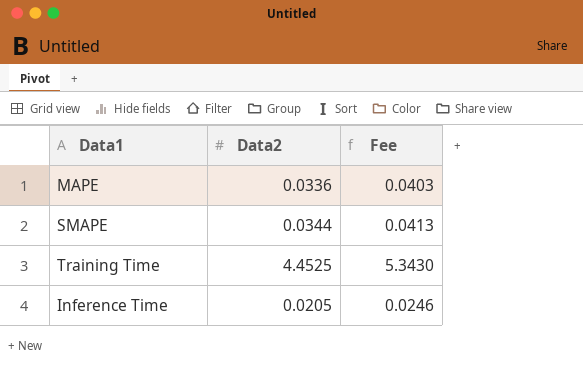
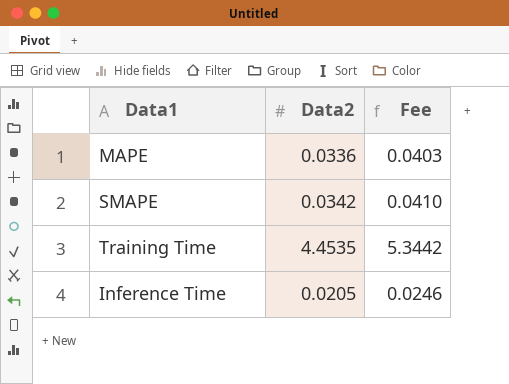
SMAPE | Data2: 0.0344 -> 0.0342
SMAPE | Fee: 0.0413 -> 0.0410
Training Time | Data2: 4.4525 -> 4.4535
Training Time | Fee: 5.3430 -> 5.3442

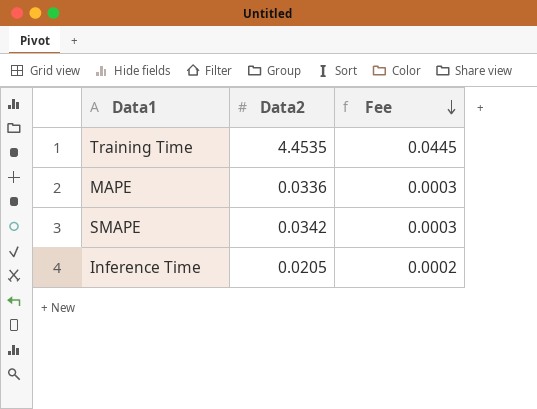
row order: none -> Fee descending
column Fee | formula: [Data2] * 1.2 -> [Data2] * 0.01

